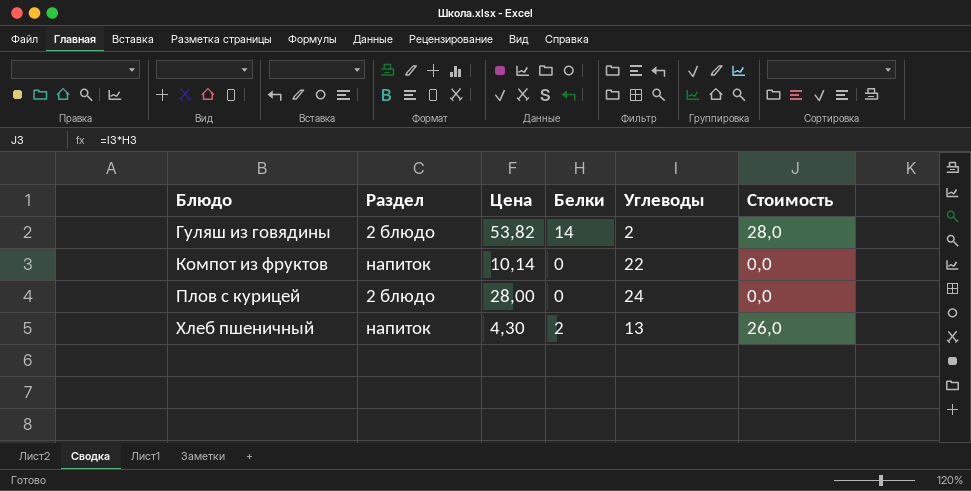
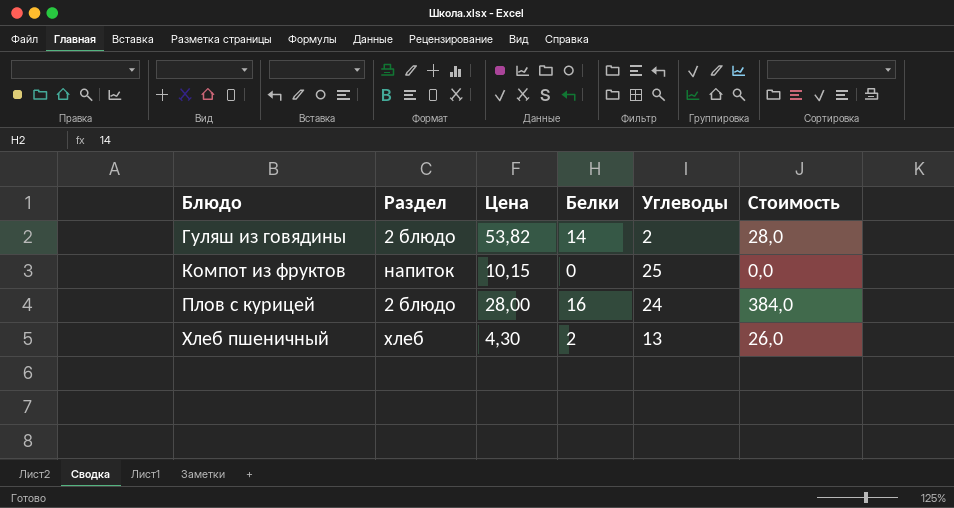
Компот из фруктов | Цена: 10,14 -> 10,15
Компот из фруктов | Углеводы: 22 -> 25
Плов с курицей | Белки: 0 -> 16
Плов с курицей | Стоимость: 0,0 -> 384,0
Хлеб пшеничный | Раздел: напиток -> хлеб

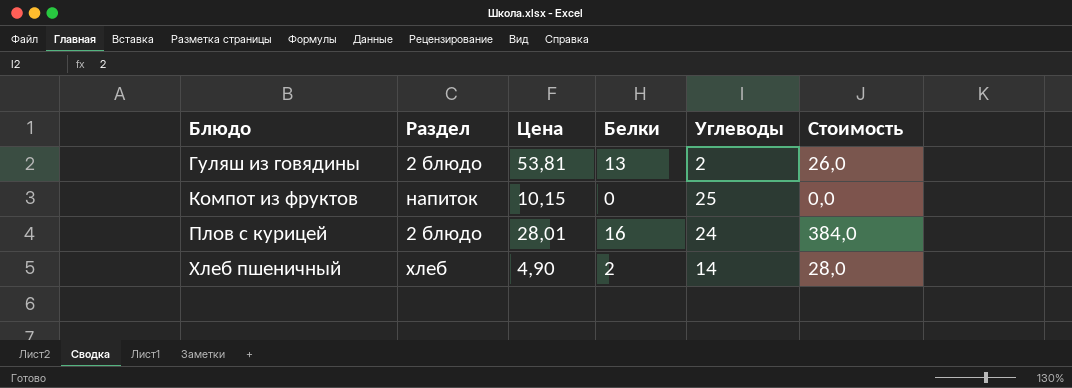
Гуляш из говядины | Цена: 53,82 -> 53,81
Гуляш из говядины | Белки: 14 -> 13
Гуляш из говядины | Стоимость: 28,0 -> 26,0
Плов с курицей | Цена: 28,00 -> 28,01
Хлеб пшеничный | Цена: 4,30 -> 4,90
Хлеб пшеничный | Углеводы: 13 -> 14
Хлеб пшеничный | Стоимость: 26,0 -> 28,0

